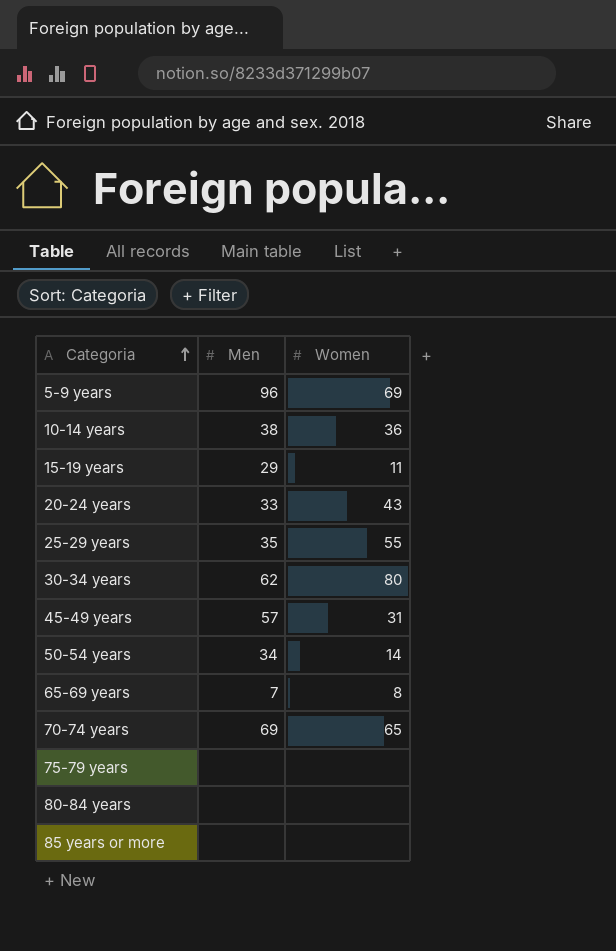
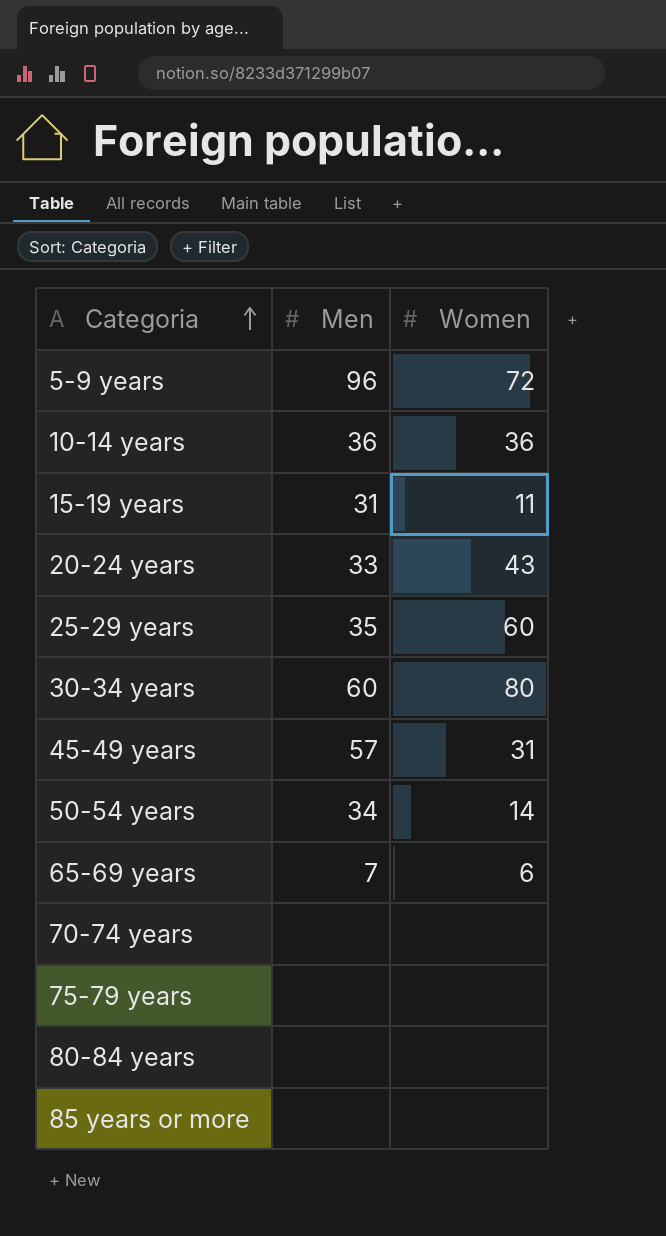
5-9 years | Women: 69 -> 72
10-14 years | Men: 38 -> 36
15-19 years | Men: 29 -> 31
25-29 years | Women: 55 -> 60
30-34 years | Men: 62 -> 60
65-69 years | Women: 8 -> 6
70-74 years | Men: 69 -> none
70-74 years | Women: 65 -> none

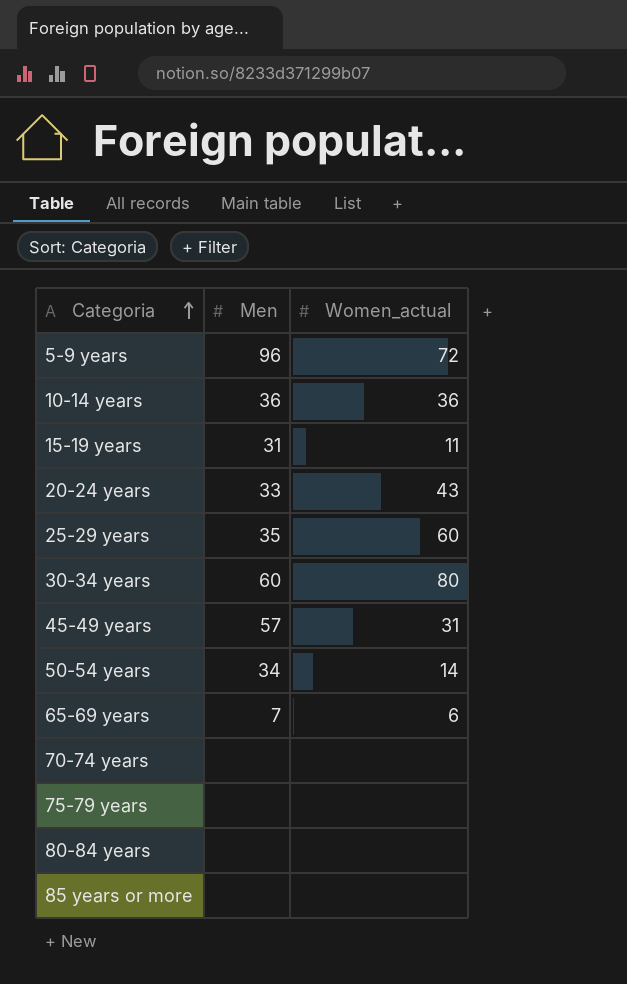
column name: Women -> Women_actual

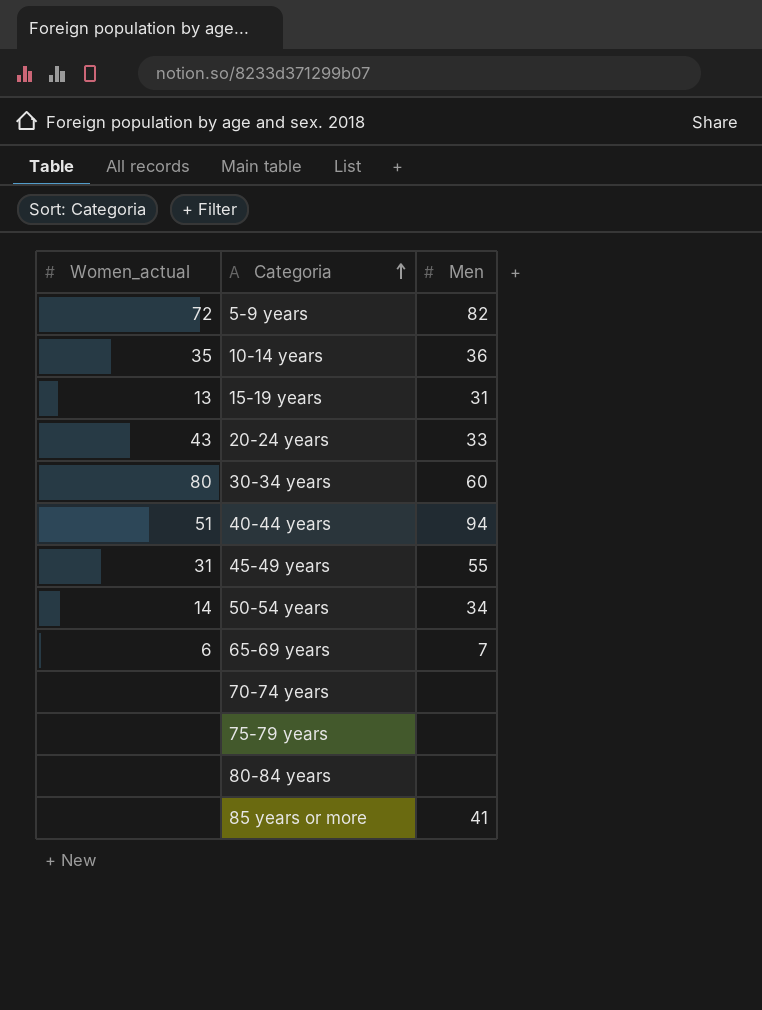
column Women_actual | position: 3 -> 1
row 25-29 years: 35 | 60 -> none
5-9 years | Men: 96 -> 82
10-14 years | Women_actual: 36 -> 35
15-19 years | Women_actual: 11 -> 13
row 40-44 years: none -> 51 | 94
45-49 years | Men: 57 -> 55
85 years or more | Men: none -> 41

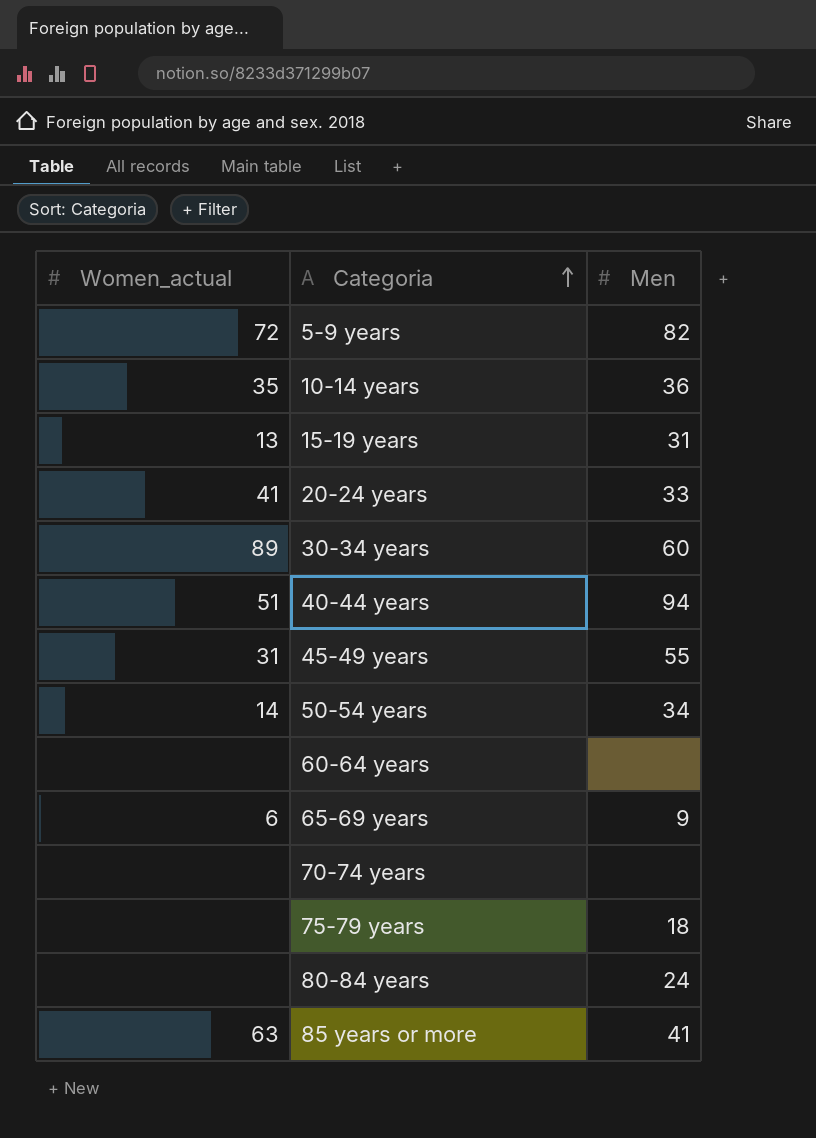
20-24 years | Women_actual: 43 -> 41
30-34 years | Women_actual: 80 -> 89
row 60-64 years: none -> none | none
65-69 years | Men: 7 -> 9
75-79 years | Men: none -> 18
80-84 years | Men: none -> 24
85 years or more | Women_actual: none -> 63

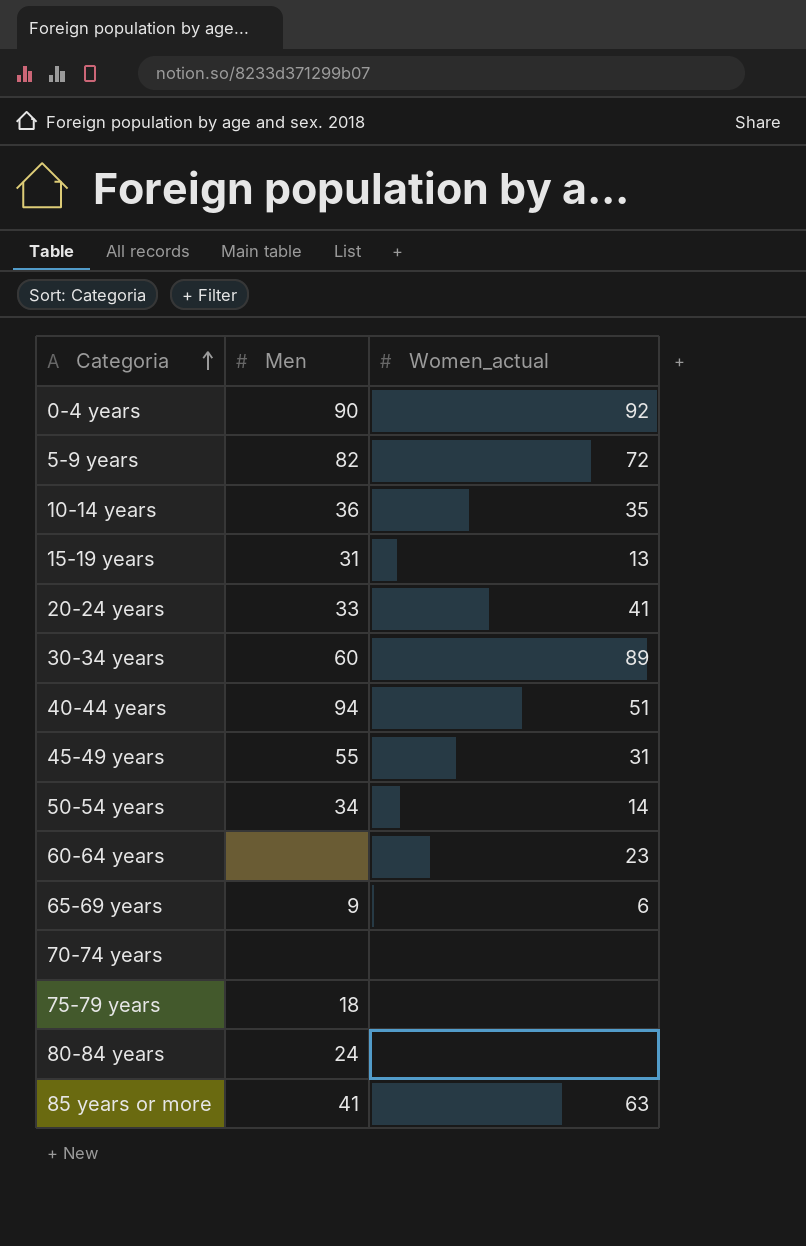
column Women_actual | position: 1 -> 3
row 0-4 years: none -> 90 | 92
60-64 years | Women_actual: none -> 23

